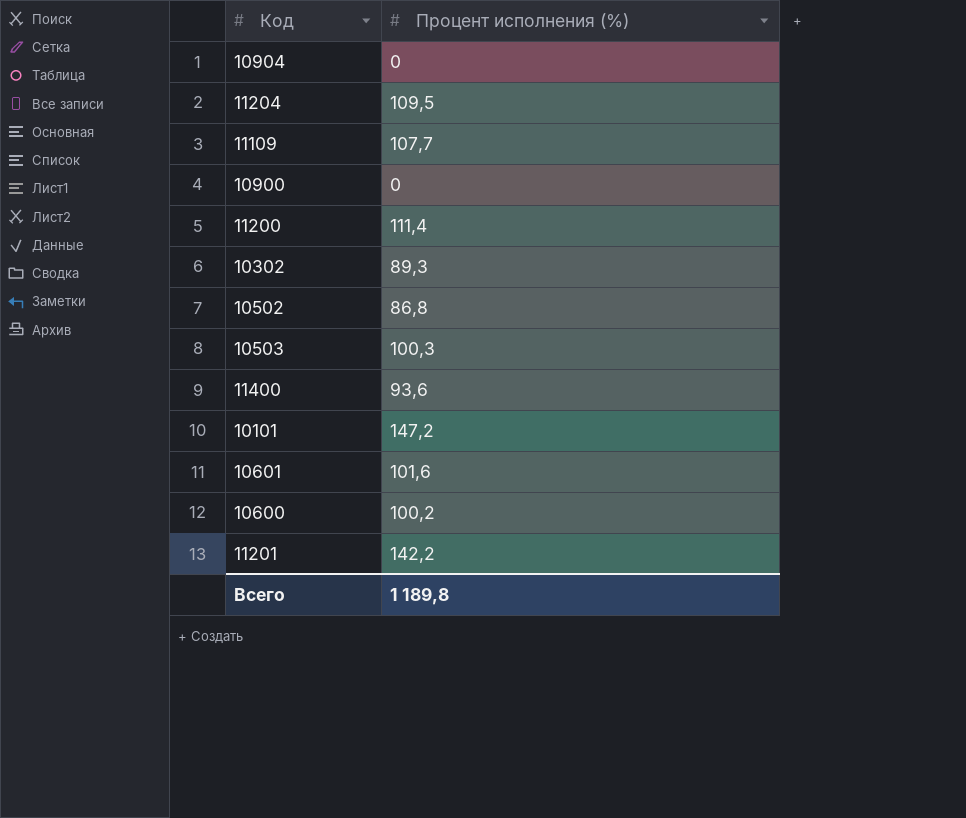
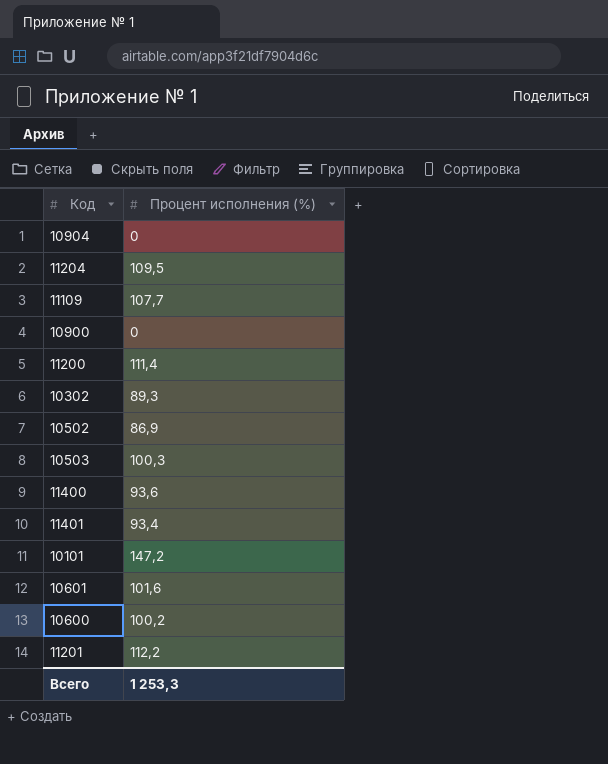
10502 | Процент исполнения (%): 86,8 -> 86,9
row 11401: none -> 93,4
11201 | Процент исполнения (%): 142,2 -> 112,2
Всего | Процент исполнения (%): 1 189,8 -> 1 253,3

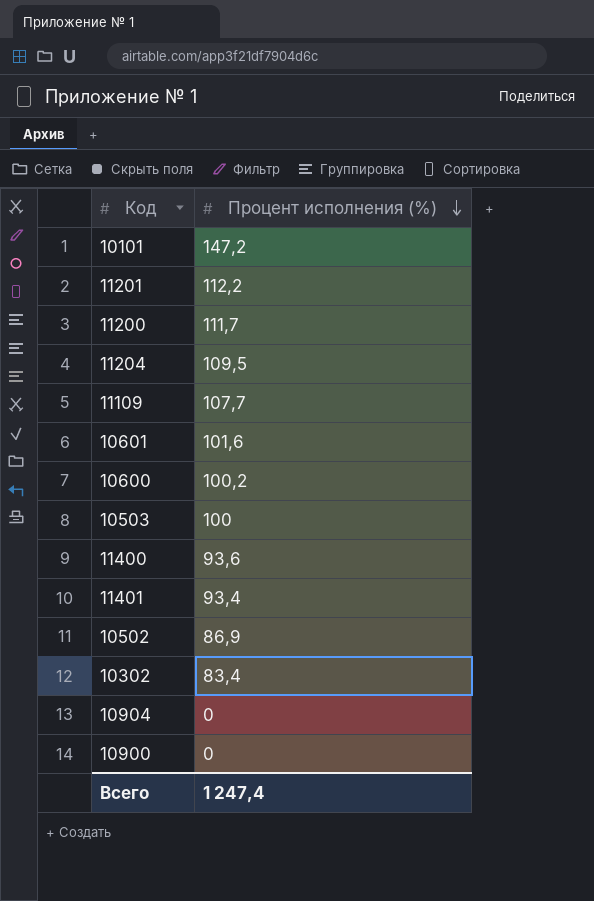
row order: none -> Процент исполнения (%) descending
11200 | Процент исполнения (%): 111,4 -> 111,7
10503 | Процент исполнения (%): 100,3 -> 100
10302 | Процент исполнения (%): 89,3 -> 83,4
Всего | Процент исполнения (%): 1 253,3 -> 1 247,4

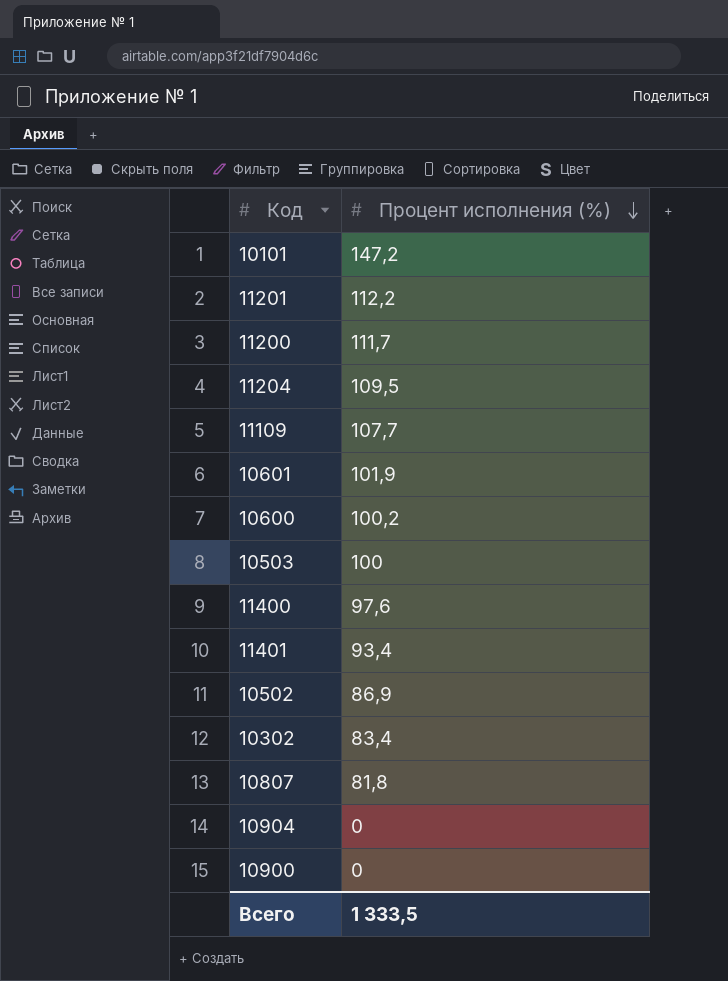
10601 | Процент исполнения (%): 101,6 -> 101,9
11400 | Процент исполнения (%): 93,6 -> 97,6
row 10807: none -> 81,8
Всего | Процент исполнения (%): 1 247,4 -> 1 333,5

